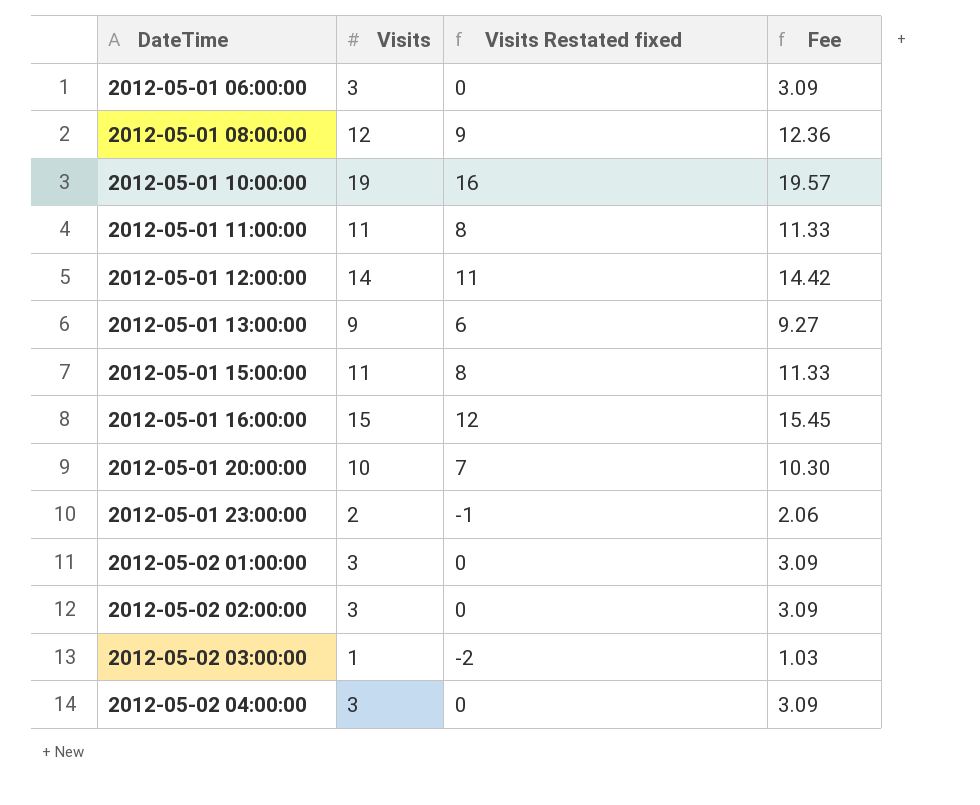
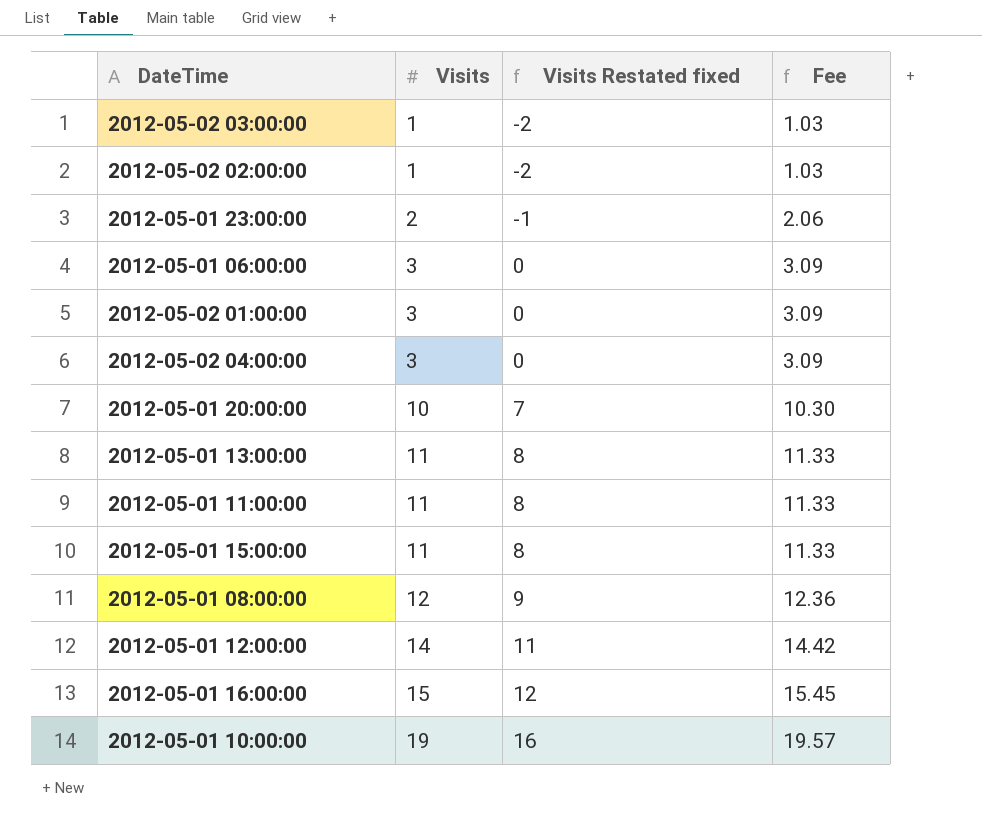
row order: DateTime ascending -> Visits ascending
2012-05-02 02:00:00 | Visits: 3 -> 1
2012-05-02 02:00:00 | Visits Restated fixed: 0 -> -2
2012-05-02 02:00:00 | Fee: 3.09 -> 1.03
2012-05-01 13:00:00 | Visits: 9 -> 11
2012-05-01 13:00:00 | Visits Restated fixed: 6 -> 8
2012-05-01 13:00:00 | Fee: 9.27 -> 11.33

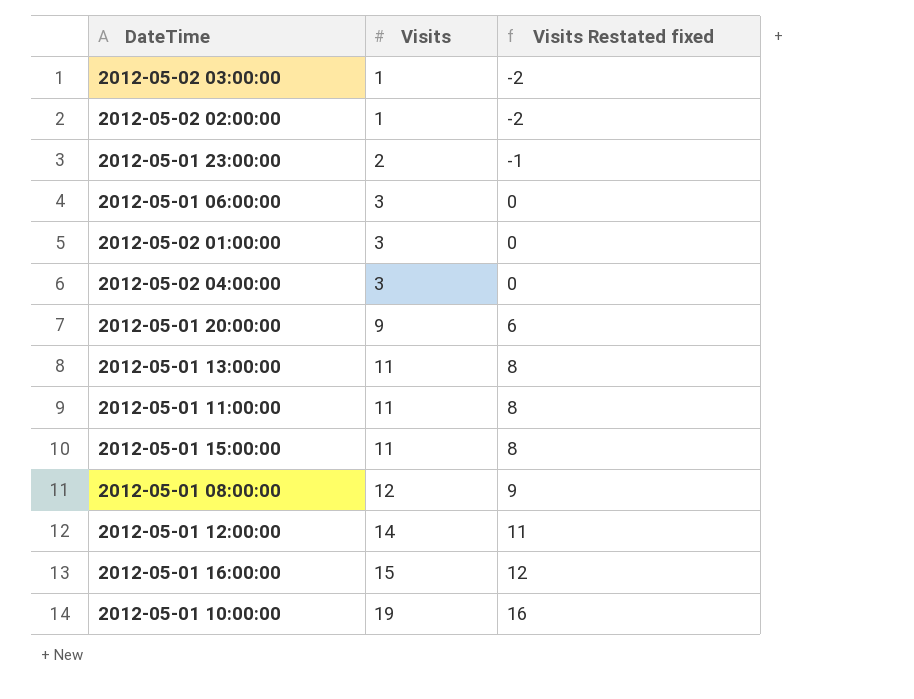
column Fee | formula: [Visits] * 1.03 -> none
2012-05-01 20:00:00 | Visits: 10 -> 9
2012-05-01 20:00:00 | Visits Restated fixed: 7 -> 6

